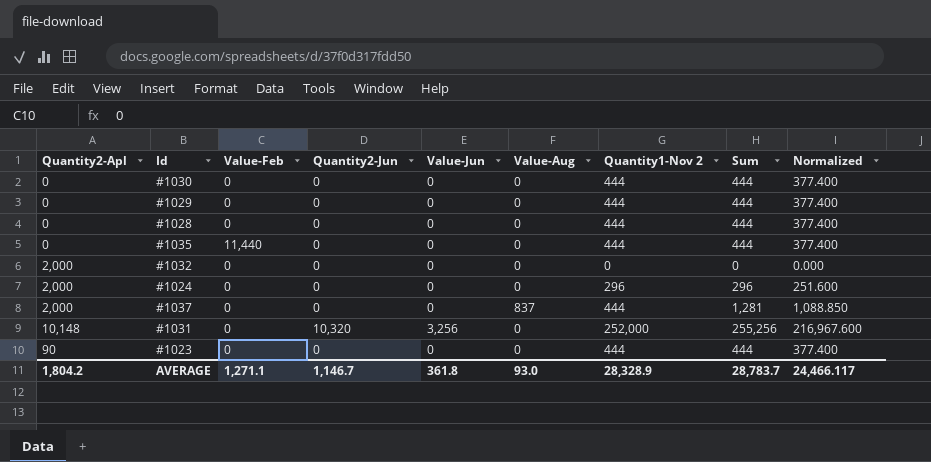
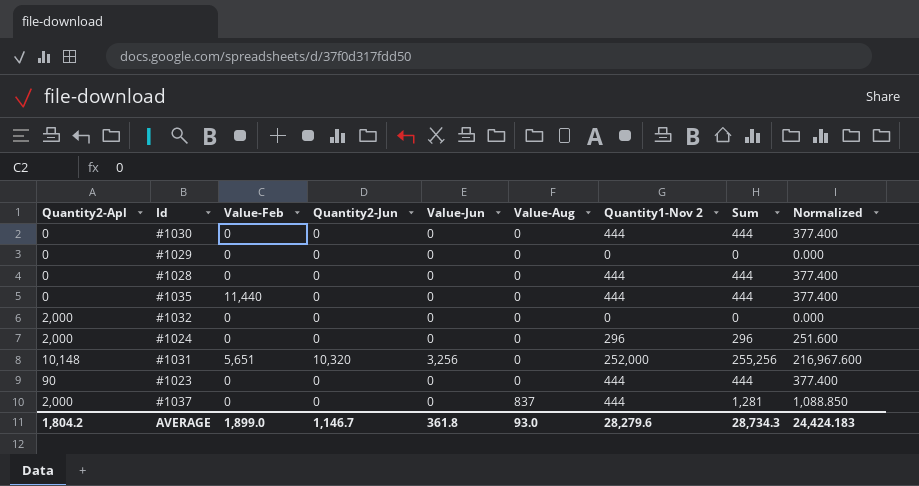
row order: none -> Value-Aug ascending
#1029 | Quantity1-Nov 2: 444 -> 0
#1029 | Sum: 444 -> 0
#1029 | Normalized: 377.400 -> 0.000
#1031 | Value-Feb: 0 -> 5,651
AVERAGE | Value-Feb: 1,271.1 -> 1,899.0
AVERAGE | Quantity1-Nov 2: 28,328.9 -> 28,279.6
AVERAGE | Sum: 28,783.7 -> 28,734.3
AVERAGE | Normalized: 24,466.117 -> 24,424.183

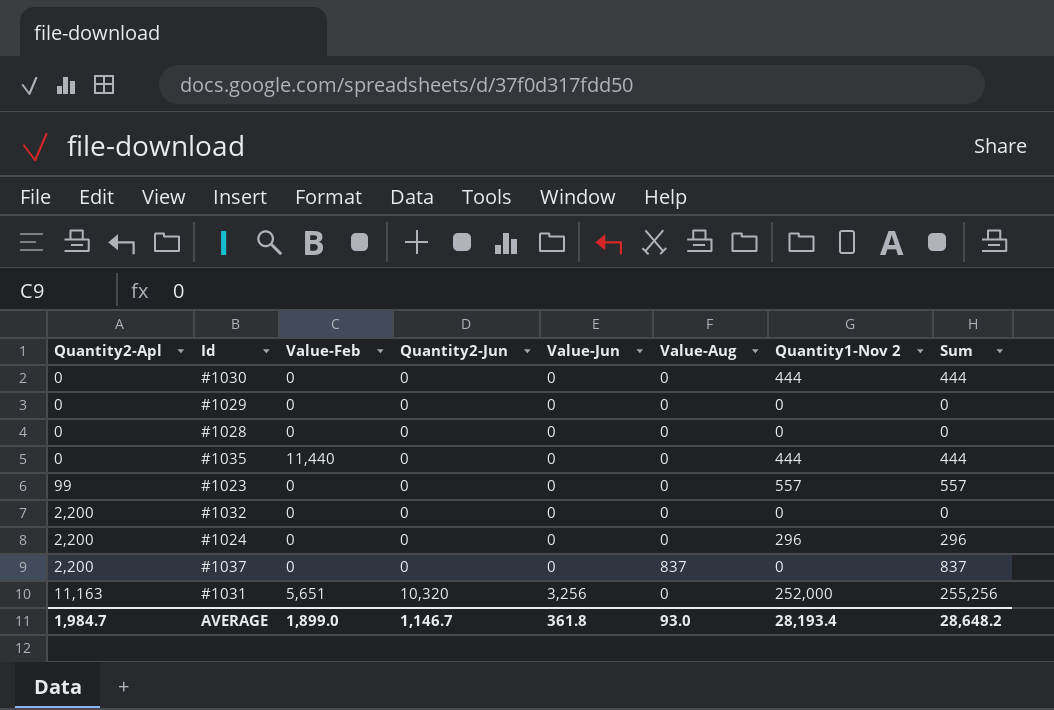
row order: Value-Aug ascending -> Quantity2-Apl ascending
column Normalized | formula: [Sum] * 0.85 -> none
#1028 | Quantity1-Nov 2: 444 -> 0
#1028 | Sum: 444 -> 0
#1023 | Quantity2-Apl: 90 -> 99
#1023 | Quantity1-Nov 2: 444 -> 557
#1023 | Sum: 444 -> 557
#1032 | Quantity2-Apl: 2,000 -> 2,200
#1024 | Quantity2-Apl: 2,000 -> 2,200
#1037 | Quantity2-Apl: 2,000 -> 2,200
#1037 | Quantity1-Nov 2: 444 -> 0
#1037 | Sum: 1,281 -> 837
#1031 | Quantity2-Apl: 10,148 -> 11,163
AVERAGE | Quantity2-Apl: 1,804.2 -> 1,984.7
AVERAGE | Quantity1-Nov 2: 28,279.6 -> 28,193.4
AVERAGE | Sum: 28,734.3 -> 28,648.2

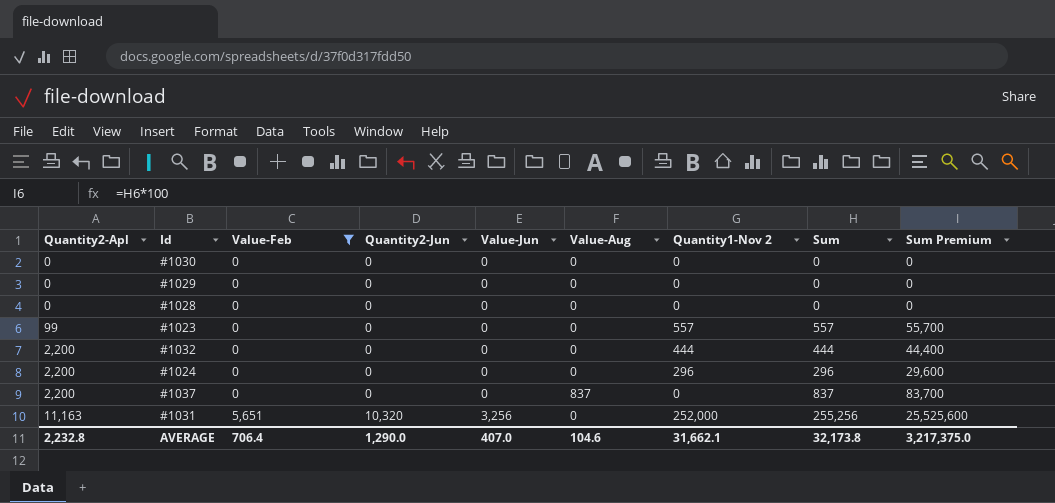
filter: none -> Value-Feb != 11,440
column Sum Premium | formula: none -> [Sum] * 100
#1030 | Quantity1-Nov 2: 444 -> 0
#1030 | Sum: 444 -> 0
#1032 | Quantity1-Nov 2: 0 -> 444
#1032 | Sum: 0 -> 444
AVERAGE | Quantity2-Apl: 1,984.7 -> 2,232.8
AVERAGE | Value-Feb: 1,899.0 -> 706.4
AVERAGE | Quantity2-Jun: 1,146.7 -> 1,290.0
AVERAGE | Value-Jun: 361.8 -> 407.0
AVERAGE | Value-Aug: 93.0 -> 104.6
AVERAGE | Quantity1-Nov 2: 28,193.4 -> 31,662.1
AVERAGE | Sum: 28,648.2 -> 32,173.8

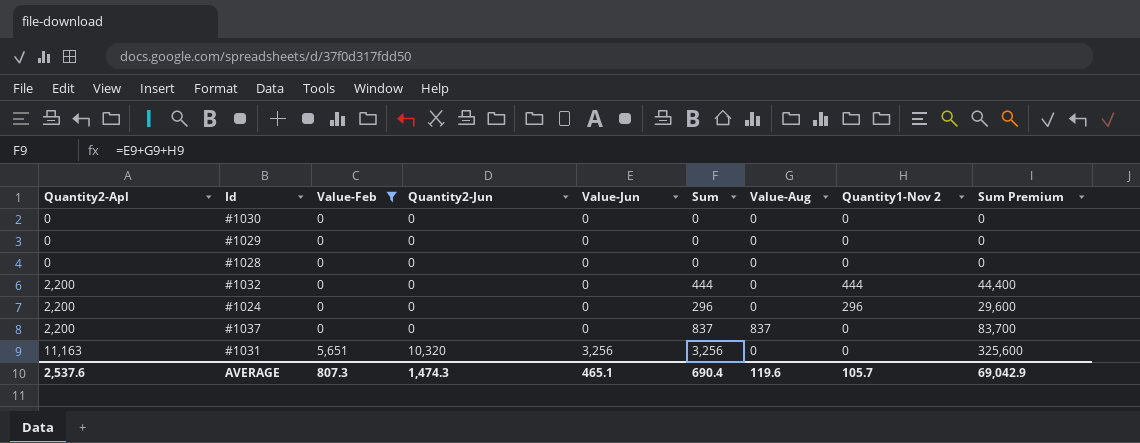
column Sum | position: 8 -> 6
row #1023: 99 | 0 | 0 | 0 | 0 | 557 | 557 | 55,700 -> none
#1031 | Sum: 255,256 -> 3,256
#1031 | Quantity1-Nov 2: 252,000 -> 0
#1031 | Sum Premium: 25,525,600 -> 325,600
AVERAGE | Quantity2-Apl: 2,232.8 -> 2,537.6
AVERAGE | Value-Feb: 706.4 -> 807.3
AVERAGE | Quantity2-Jun: 1,290.0 -> 1,474.3
AVERAGE | Value-Jun: 407.0 -> 465.1
AVERAGE | Sum: 32,173.8 -> 690.4
AVERAGE | Value-Aug: 104.6 -> 119.6
AVERAGE | Quantity1-Nov 2: 31,662.1 -> 105.7
AVERAGE | Sum Premium: 3,217,375.0 -> 69,042.9

